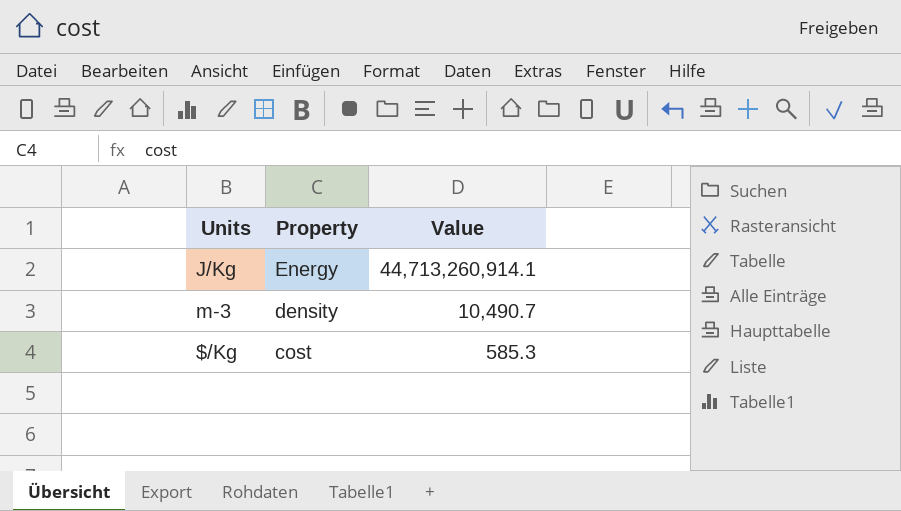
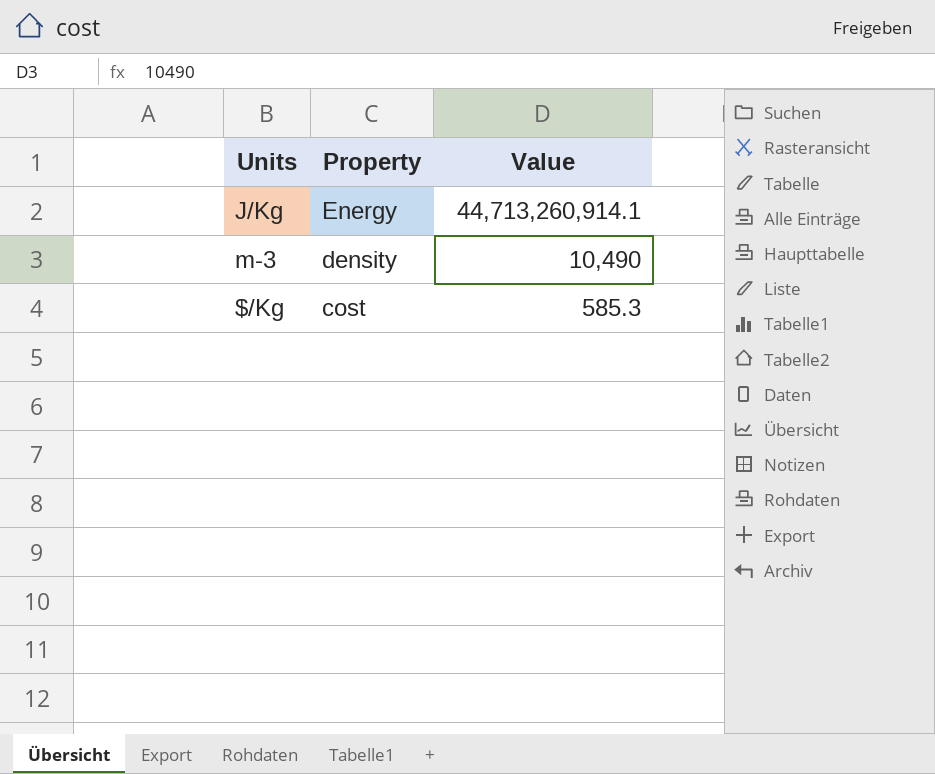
m-3 | Value: 10,490.7 -> 10,490

